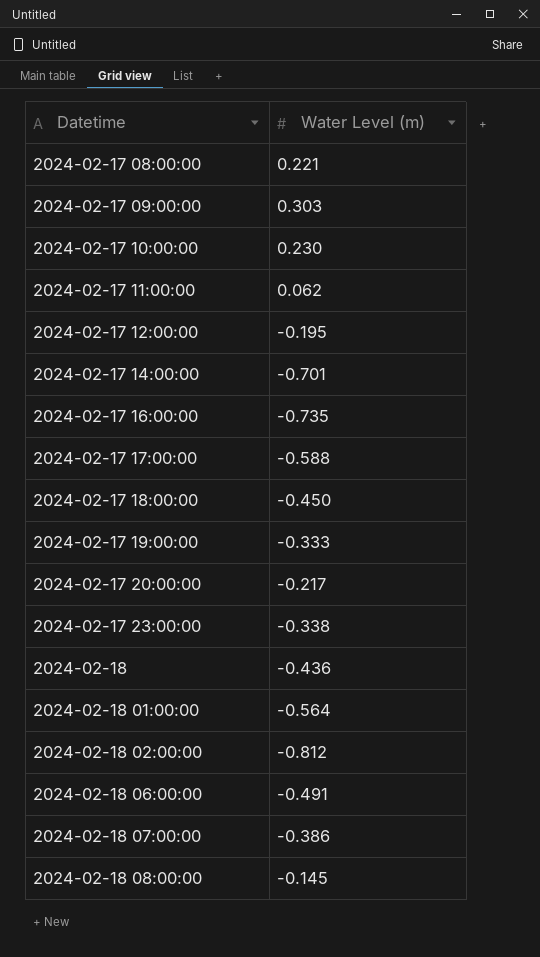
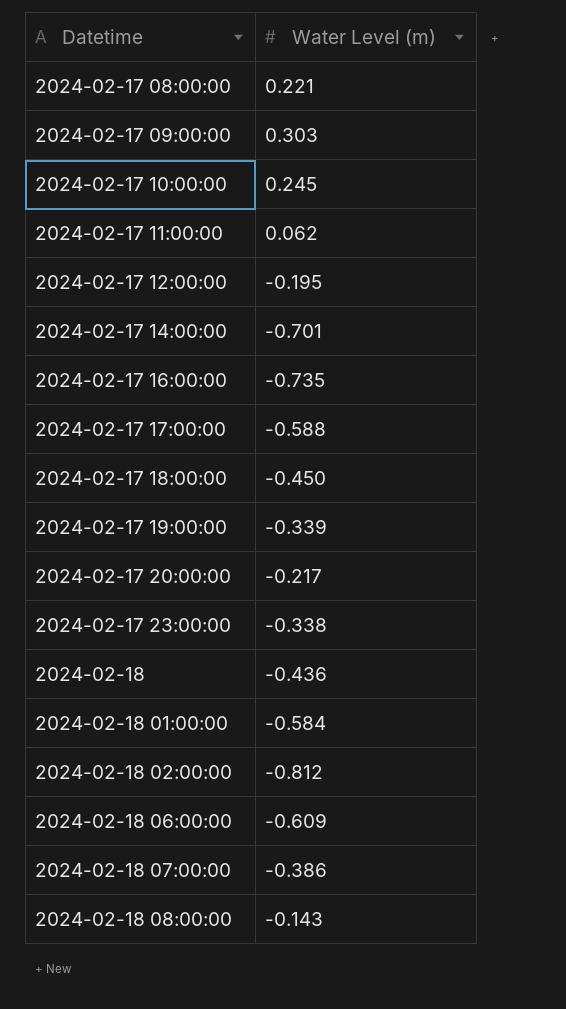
2024-02-17 10:00:00 | Water Level (m): 0.230 -> 0.245
2024-02-17 19:00:00 | Water Level (m): -0.333 -> -0.339
2024-02-18 01:00:00 | Water Level (m): -0.564 -> -0.584
2024-02-18 06:00:00 | Water Level (m): -0.491 -> -0.609
2024-02-18 08:00:00 | Water Level (m): -0.145 -> -0.143

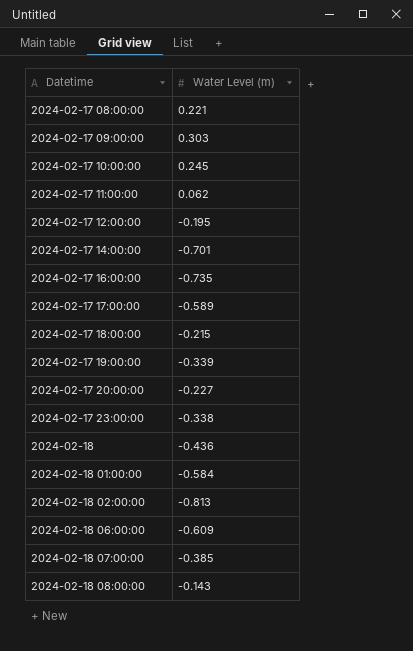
2024-02-17 17:00:00 | Water Level (m): -0.588 -> -0.589
2024-02-17 18:00:00 | Water Level (m): -0.450 -> -0.215
2024-02-17 20:00:00 | Water Level (m): -0.217 -> -0.227
2024-02-18 02:00:00 | Water Level (m): -0.812 -> -0.813
2024-02-18 07:00:00 | Water Level (m): -0.386 -> -0.385

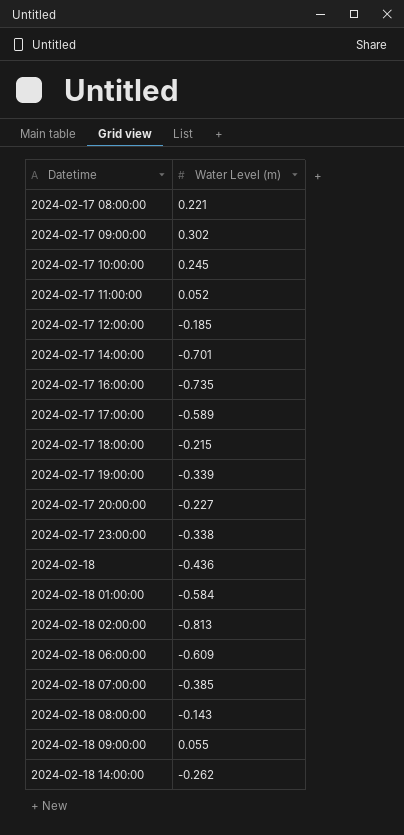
2024-02-17 09:00:00 | Water Level (m): 0.303 -> 0.302
2024-02-17 11:00:00 | Water Level (m): 0.062 -> 0.052
2024-02-17 12:00:00 | Water Level (m): -0.195 -> -0.185
row 2024-02-18 09:00:00: none -> 0.055
row 2024-02-18 14:00:00: none -> -0.262

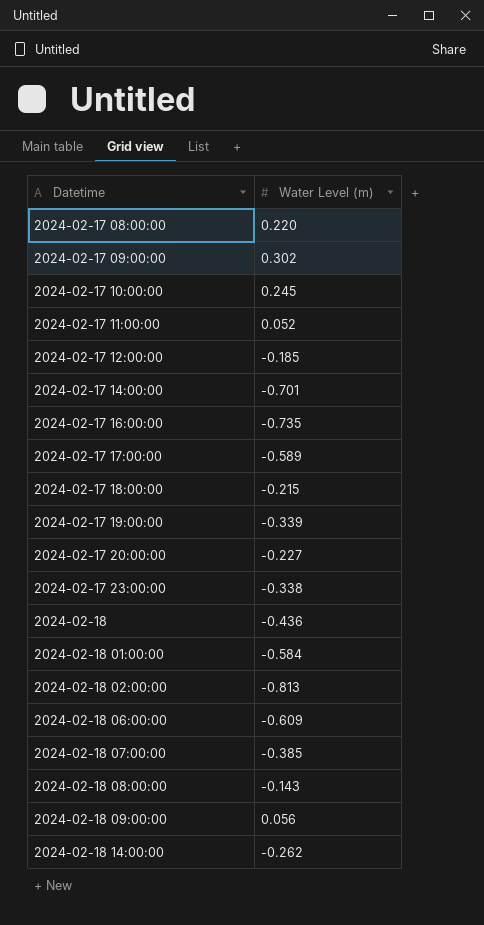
2024-02-17 08:00:00 | Water Level (m): 0.221 -> 0.220
2024-02-18 09:00:00 | Water Level (m): 0.055 -> 0.056

